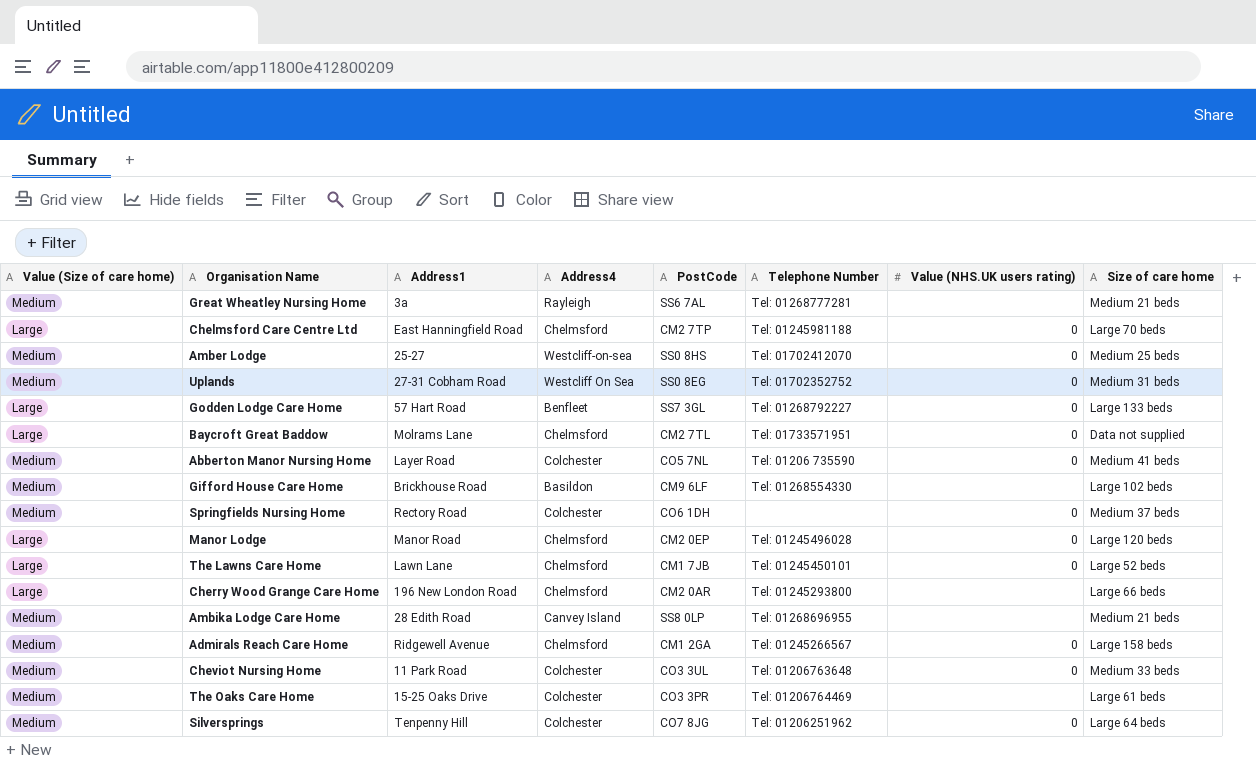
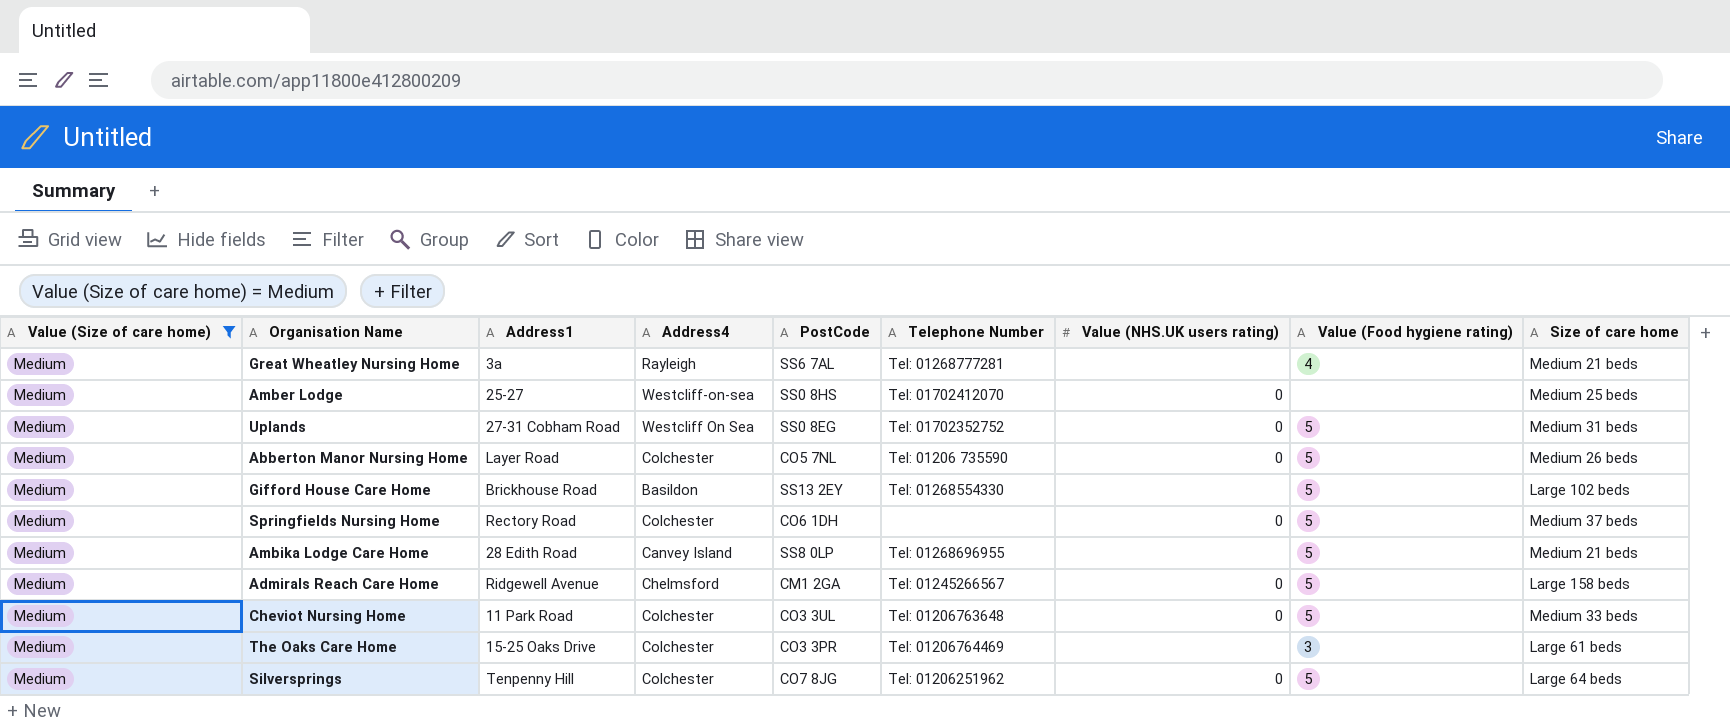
filter: none -> Value (Size of care home) = Medium
column Value (Food hygiene rating) | position: none -> 8
Abberton Manor Nursing Home | Size of care home: Medium 41 beds -> Medium 26 beds
Gifford House Care Home | PostCode: CM9 6LF -> SS13 2EY

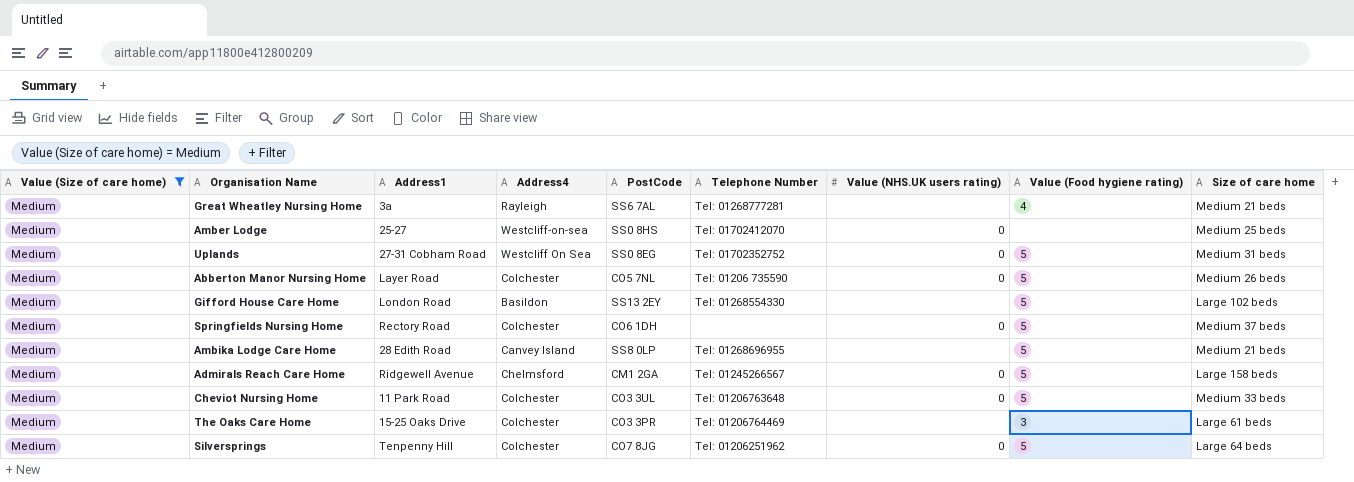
Gifford House Care Home | Address1: Brickhouse Road -> London Road

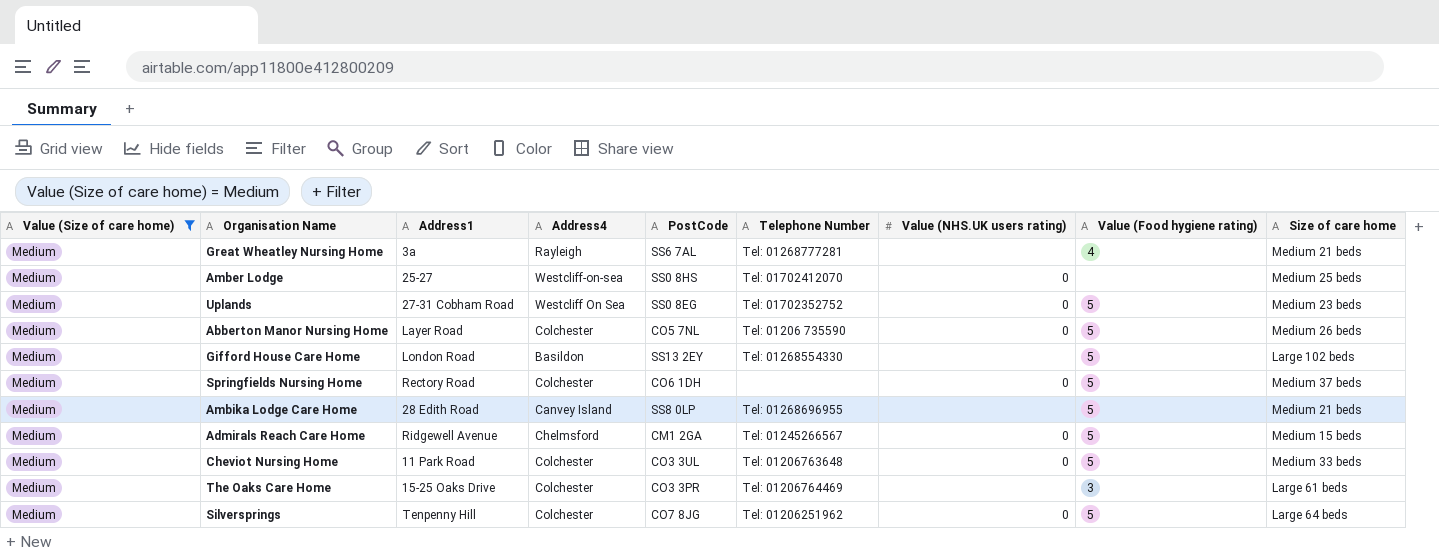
Uplands | Size of care home: Medium 31 beds -> Medium 23 beds
Admirals Reach Care Home | Size of care home: Large 158 beds -> Medium 15 beds

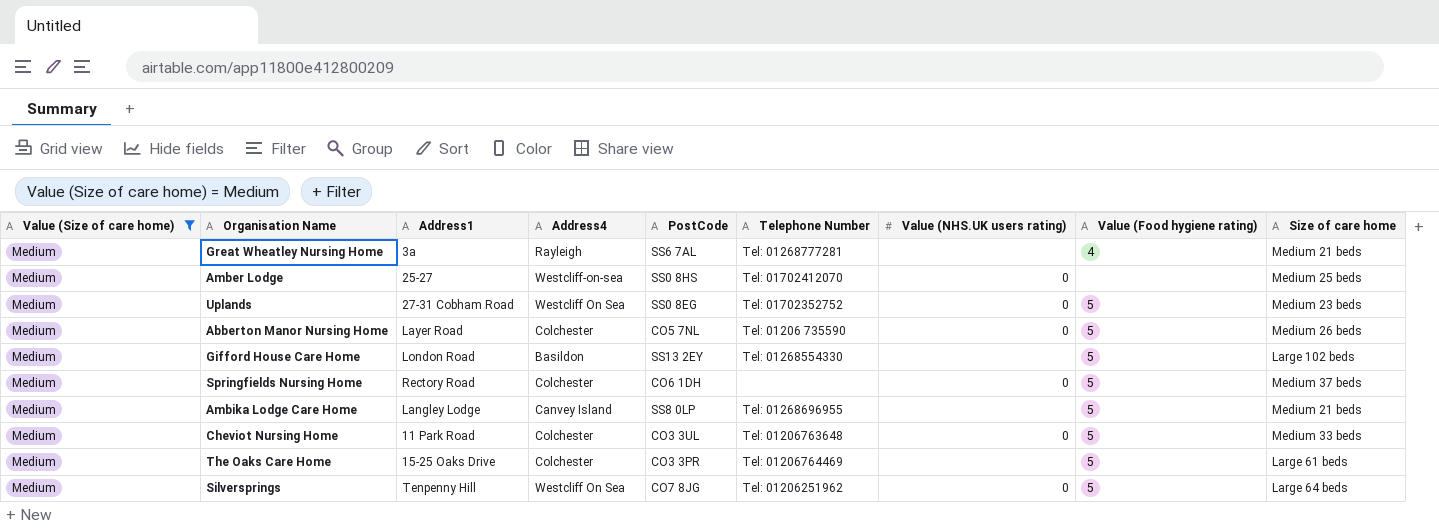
row Admirals Reach Care Home: Medium | Ridgewell Avenue | Chelmsford | CM1 2GA | Tel: 01245266567 | 0 | 5 | Medium 15 beds -> none
Ambika Lodge Care Home | Address1: 28 Edith Road -> Langley Lodge
The Oaks Care Home | Value (Food hygiene rating): 3 -> 5
Silversprings | Address4: Colchester -> Westcliff On Sea

